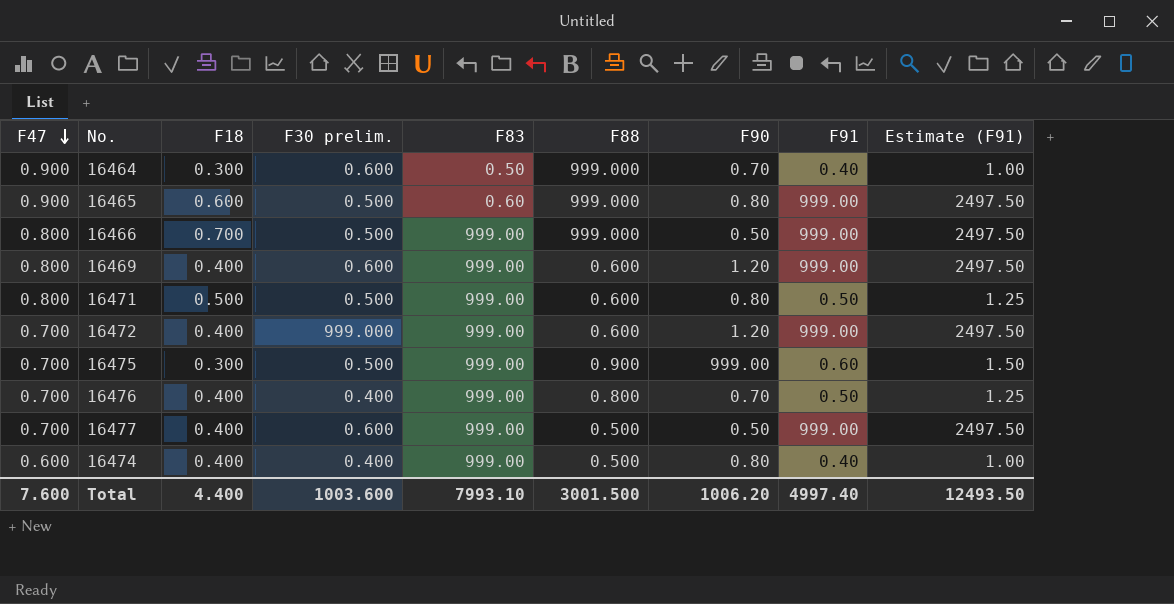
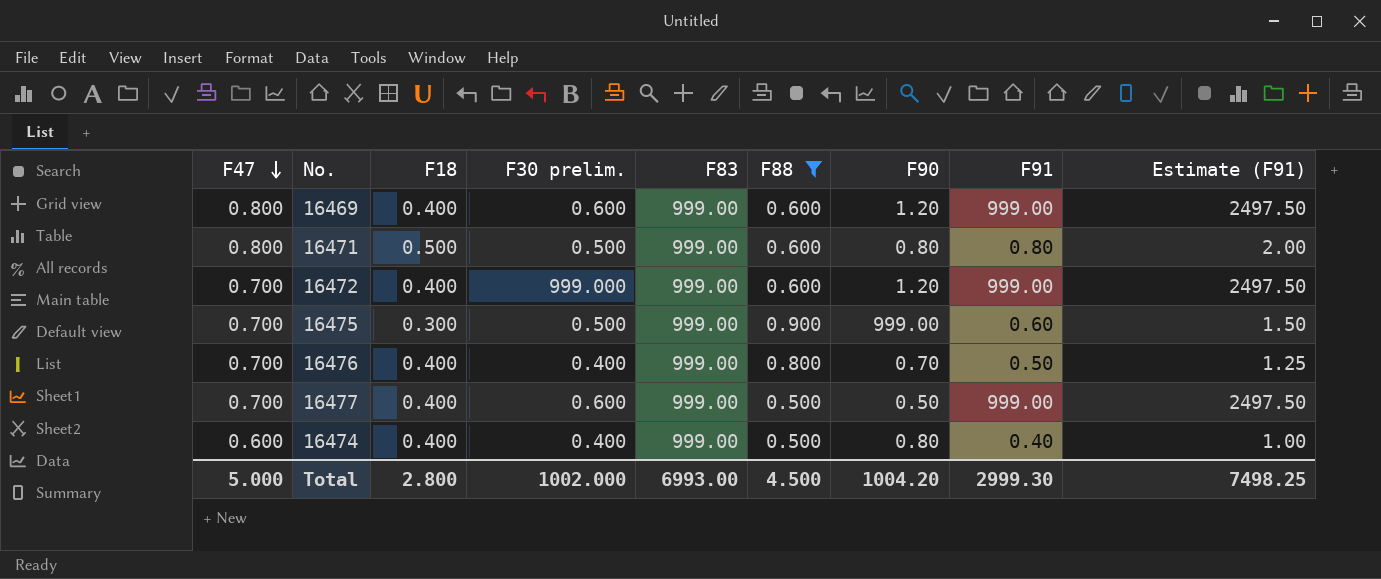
filter: none -> F88 != 999.000
16471 | F91: 0.50 -> 0.80
16471 | Estimate (F91): 1.25 -> 2.00
Total | F47: 7.600 -> 5.000
Total | F18: 4.400 -> 2.800
Total | F30 prelim.: 1003.600 -> 1002.000
Total | F83: 7993.10 -> 6993.00
Total | F88: 3001.500 -> 4.500
Total | F90: 1006.20 -> 1004.20
Total | F91: 4997.40 -> 2999.30
Total | Estimate (F91): 12493.50 -> 7498.25

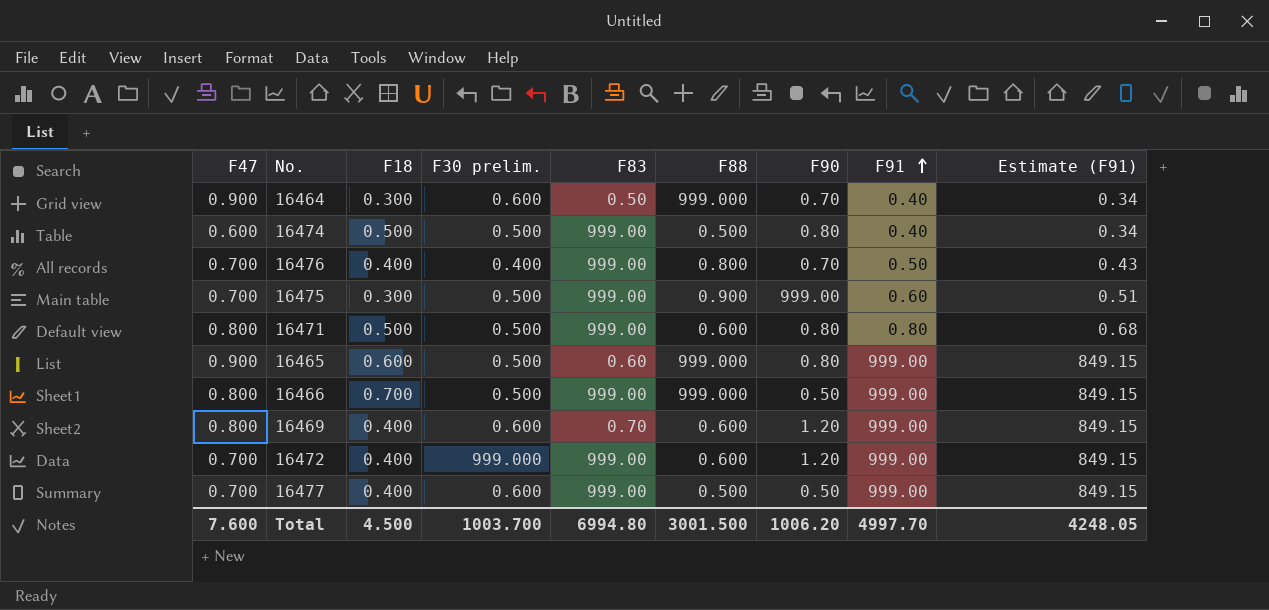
filter: F88 != 999.000 -> none
row order: F47 descending -> F91 ascending
column Estimate (F91) | formula: [F91] * 2.5 -> [F91] * 0.85
16474 | F18: 0.400 -> 0.500
16474 | F30 prelim.: 0.400 -> 0.500
16469 | F83: 999.00 -> 0.70
Total | F47: 5.000 -> 7.600
Total | F18: 2.800 -> 4.500
Total | F30 prelim.: 1002.000 -> 1003.700
Total | F83: 6993.00 -> 6994.80
Total | F88: 4.500 -> 3001.500
Total | F90: 1004.20 -> 1006.20
Total | F91: 2999.30 -> 4997.70
Total | Estimate (F91): 7498.25 -> 4248.05

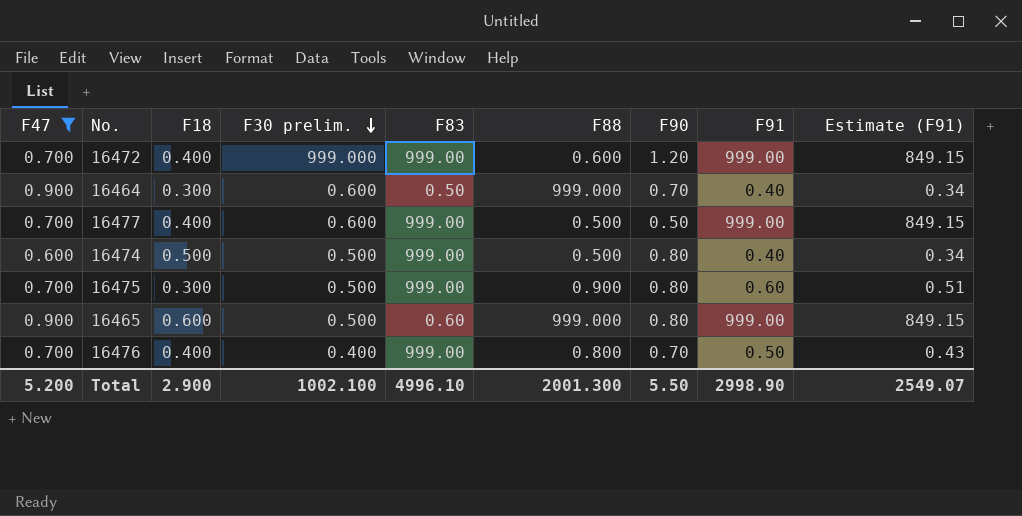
filter: none -> F47 != 0.800
row order: F91 ascending -> F30 prelim. descending
16475 | F90: 999.00 -> 0.80
Total | F47: 7.600 -> 5.200
Total | F18: 4.500 -> 2.900
Total | F30 prelim.: 1003.700 -> 1002.100
Total | F83: 6994.80 -> 4996.10
Total | F88: 3001.500 -> 2001.300
Total | F90: 1006.20 -> 5.50
Total | F91: 4997.70 -> 2998.90
Total | Estimate (F91): 4248.05 -> 2549.07

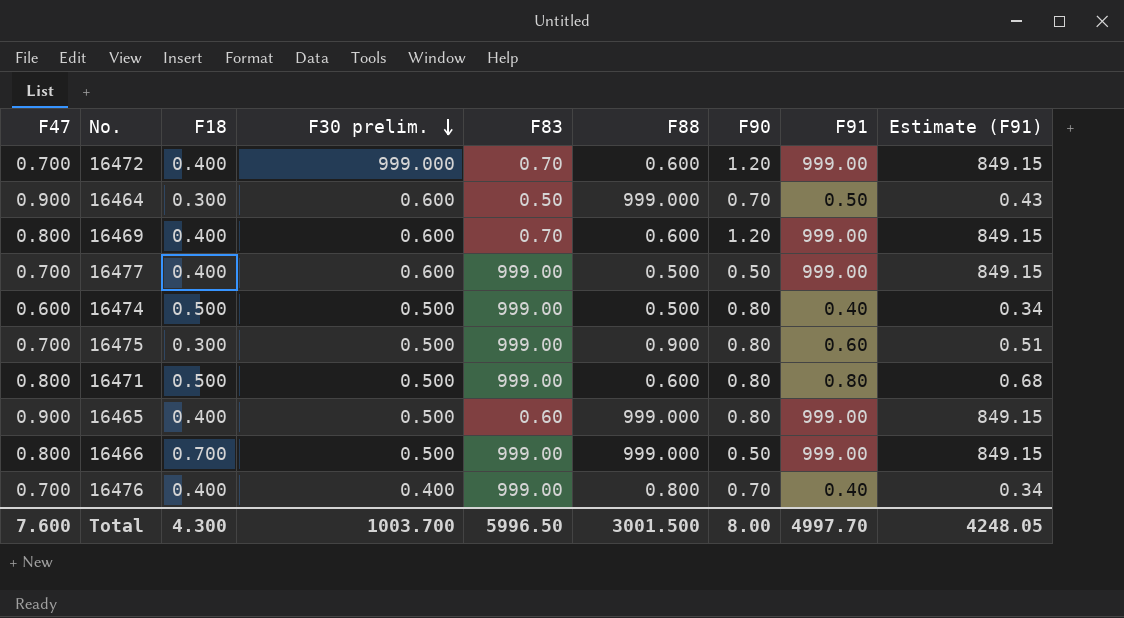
filter: F47 != 0.800 -> none
16472 | F83: 999.00 -> 0.70
16464 | F91: 0.40 -> 0.50
16464 | Estimate (F91): 0.34 -> 0.43
16465 | F18: 0.600 -> 0.400
16476 | F91: 0.50 -> 0.40
16476 | Estimate (F91): 0.43 -> 0.34
Total | F47: 5.200 -> 7.600
Total | F18: 2.900 -> 4.300
Total | F30 prelim.: 1002.100 -> 1003.700
Total | F83: 4996.10 -> 5996.50
Total | F88: 2001.300 -> 3001.500
Total | F90: 5.50 -> 8.00
Total | F91: 2998.90 -> 4997.70
Total | Estimate (F91): 2549.07 -> 4248.05

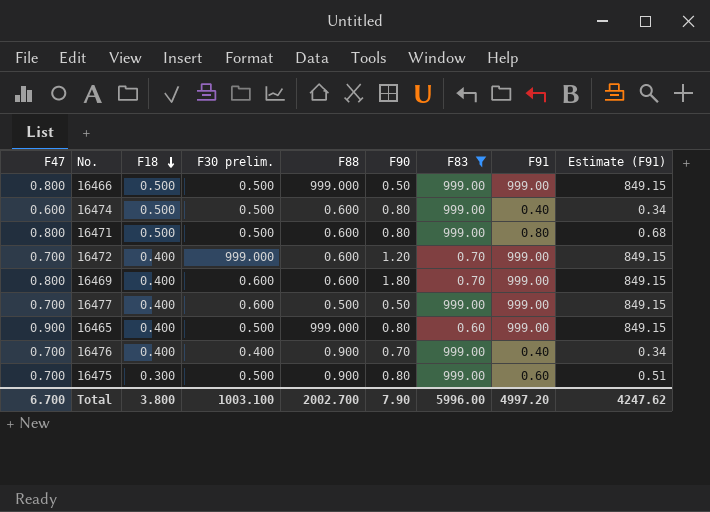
filter: none -> F83 != 0.50
row order: F30 prelim. descending -> F18 descending
column F83 | position: 5 -> 7
16466 | F18: 0.700 -> 0.500
16474 | F88: 0.500 -> 0.600
16469 | F90: 1.20 -> 1.80
16476 | F88: 0.800 -> 0.900
Total | F47: 7.600 -> 6.700
Total | F18: 4.300 -> 3.800
Total | F30 prelim.: 1003.700 -> 1003.100
Total | F88: 3001.500 -> 2002.700
Total | F90: 8.00 -> 7.90
Total | F83: 5996.50 -> 5996.00
Total | F91: 4997.70 -> 4997.20
Total | Estimate (F91): 4248.05 -> 4247.62

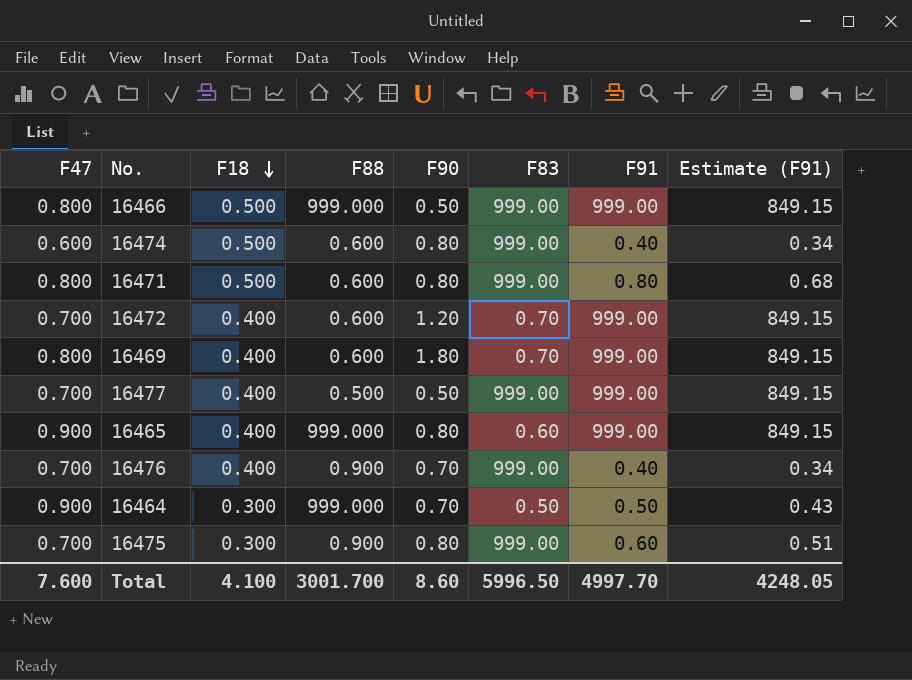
filter: F83 != 0.50 -> none
column F30 prelim. | position: 4 -> none
Total | F47: 6.700 -> 7.600
Total | F18: 3.800 -> 4.100
Total | F88: 2002.700 -> 3001.700
Total | F90: 7.90 -> 8.60
Total | F83: 5996.00 -> 5996.50
Total | F91: 4997.20 -> 4997.70
Total | Estimate (F91): 4247.62 -> 4248.05

